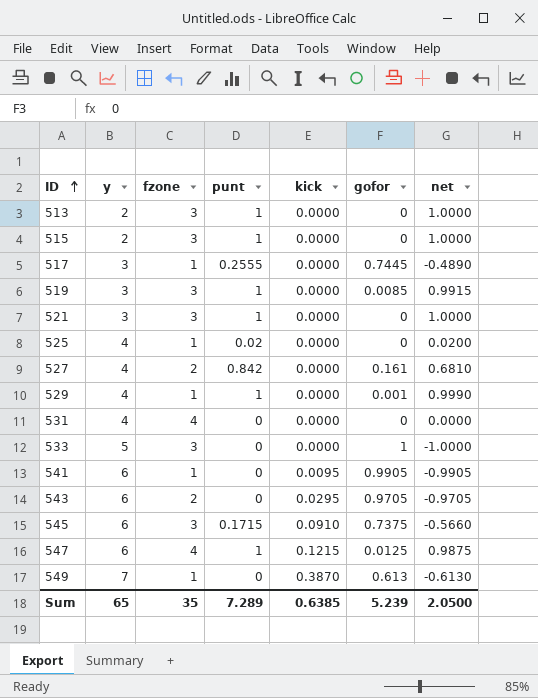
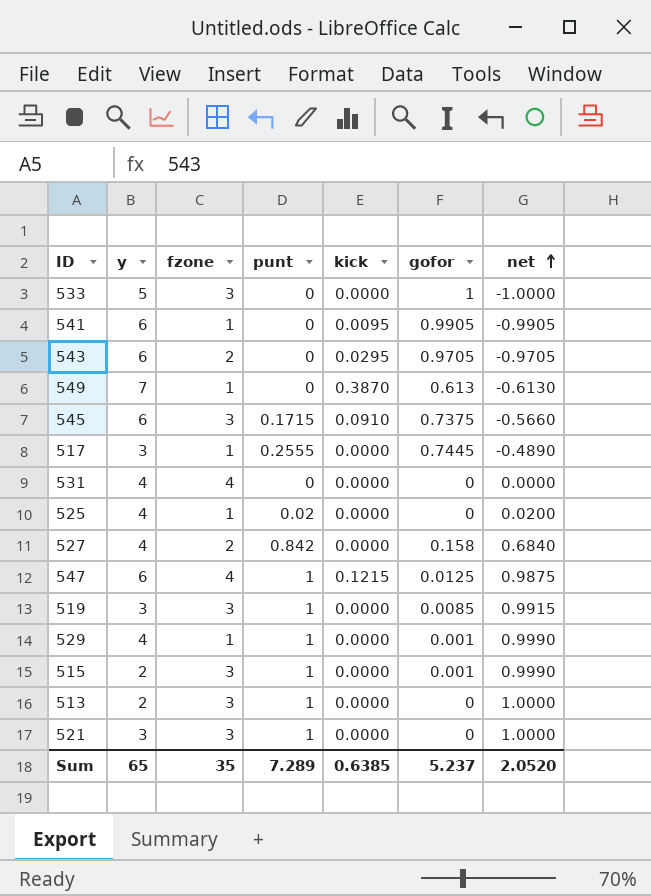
row order: ID ascending -> net ascending
527 | gofor: 0.161 -> 0.158
527 | net: 0.6810 -> 0.6840
515 | gofor: 0 -> 0.001
515 | net: 1.0000 -> 0.9990
Sum | gofor: 5.239 -> 5.237
Sum | net: 2.0500 -> 2.0520

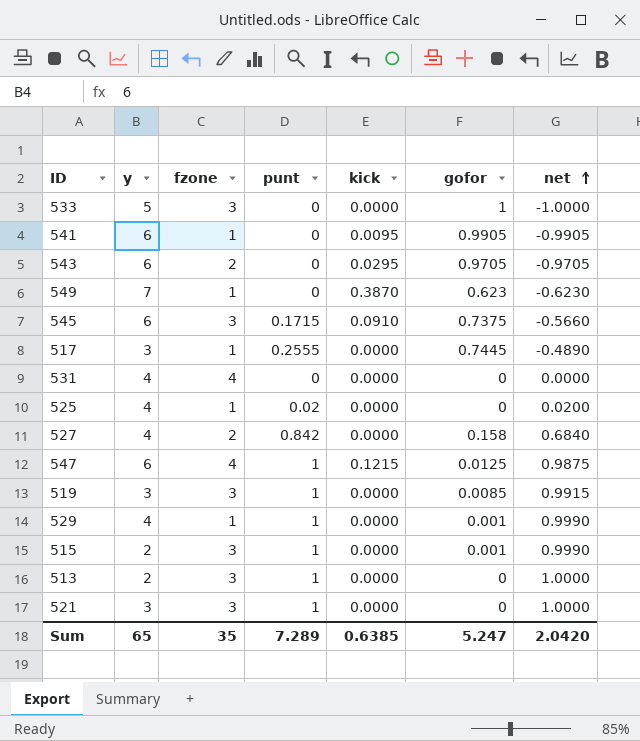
549 | gofor: 0.613 -> 0.623
549 | net: -0.6130 -> -0.6230
Sum | gofor: 5.237 -> 5.247
Sum | net: 2.0520 -> 2.0420

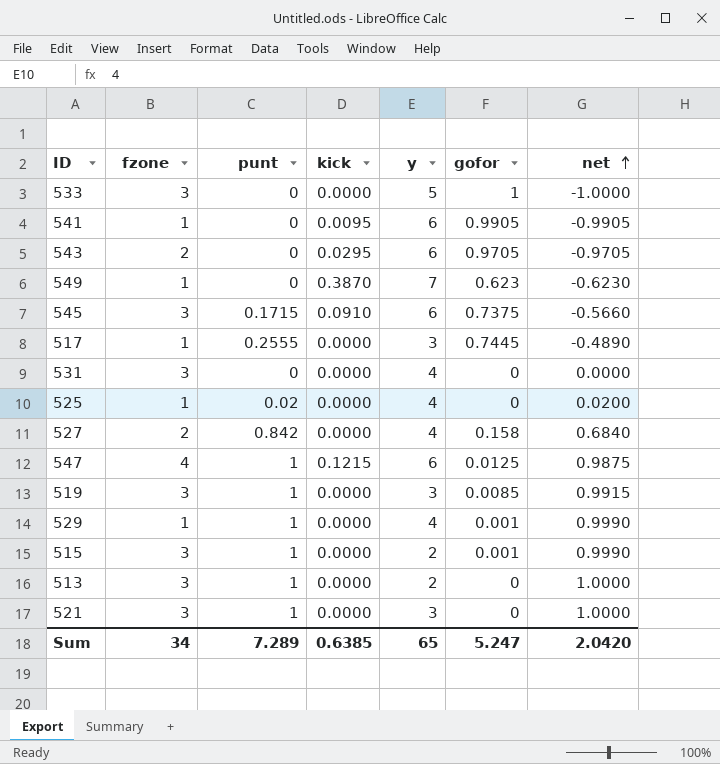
column y | position: 2 -> 5
531 | fzone: 4 -> 3
Sum | fzone: 35 -> 34

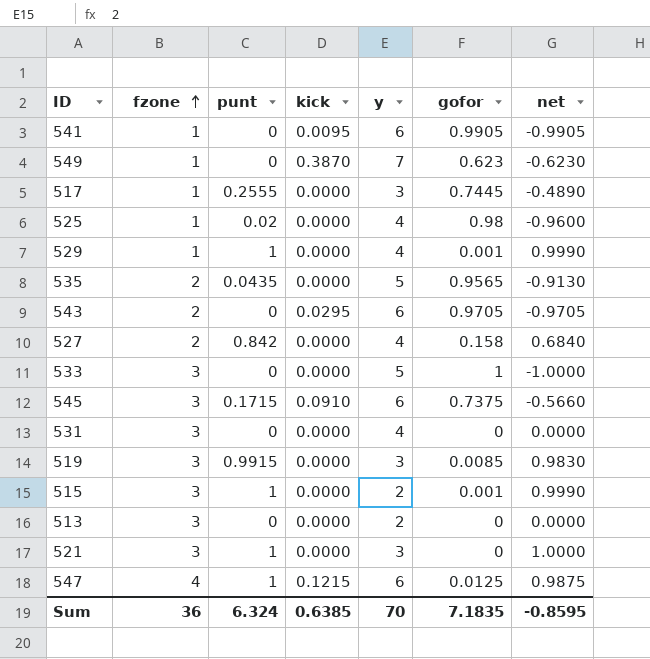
row order: net ascending -> fzone ascending
525 | gofor: 0 -> 0.98
525 | net: 0.0200 -> -0.9600
row 535: none -> 2 | 0.0435 | 0.0000 | 5 | 0.9565 | -0.9130
519 | punt: 1 -> 0.9915
519 | net: 0.9915 -> 0.9830
513 | punt: 1 -> 0
513 | net: 1.0000 -> 0.0000
Sum | fzone: 34 -> 36
Sum | punt: 7.289 -> 6.324
Sum | y: 65 -> 70
Sum | gofor: 5.247 -> 7.1835
Sum | net: 2.0420 -> -0.8595

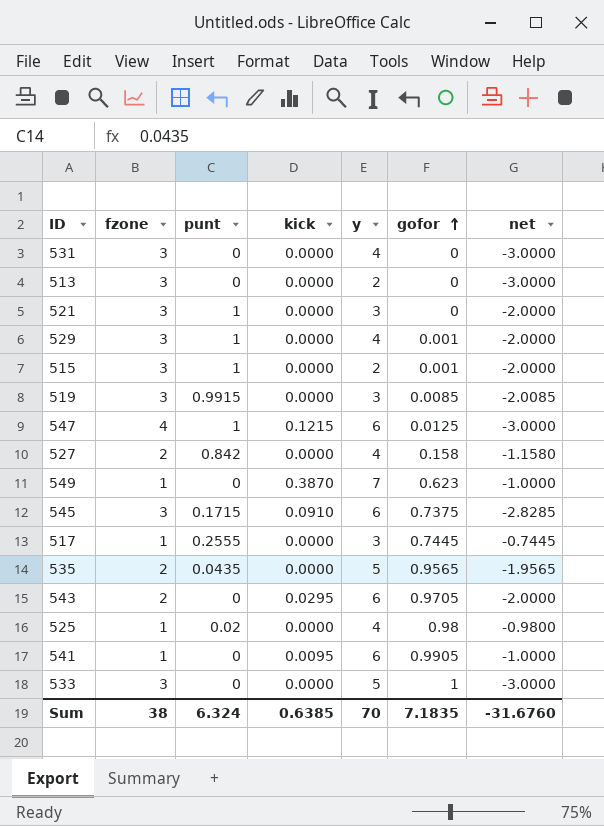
row order: fzone ascending -> gofor ascending
column net | formula: [punt] - [gofor] -> [punt] - [fzone]
529 | fzone: 1 -> 3
Sum | fzone: 36 -> 38
Sum | net: -0.8595 -> -31.6760

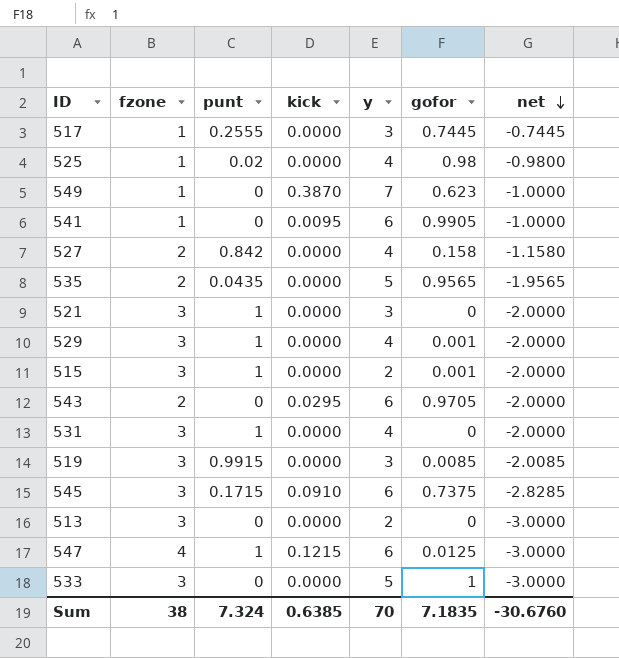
row order: gofor ascending -> net descending
531 | punt: 0 -> 1
531 | net: -3.0000 -> -2.0000
Sum | punt: 6.324 -> 7.324
Sum | net: -31.6760 -> -30.6760

